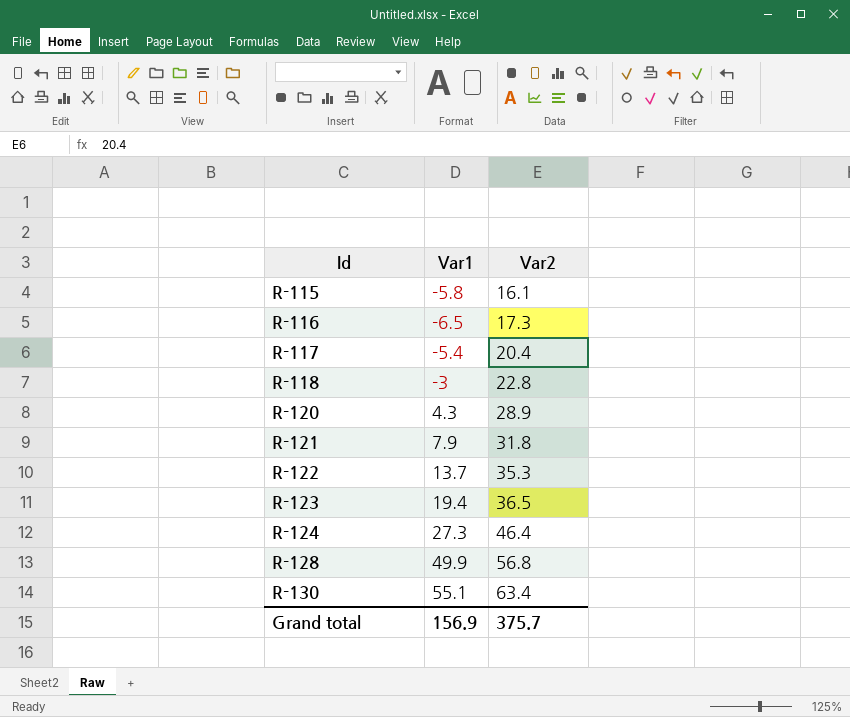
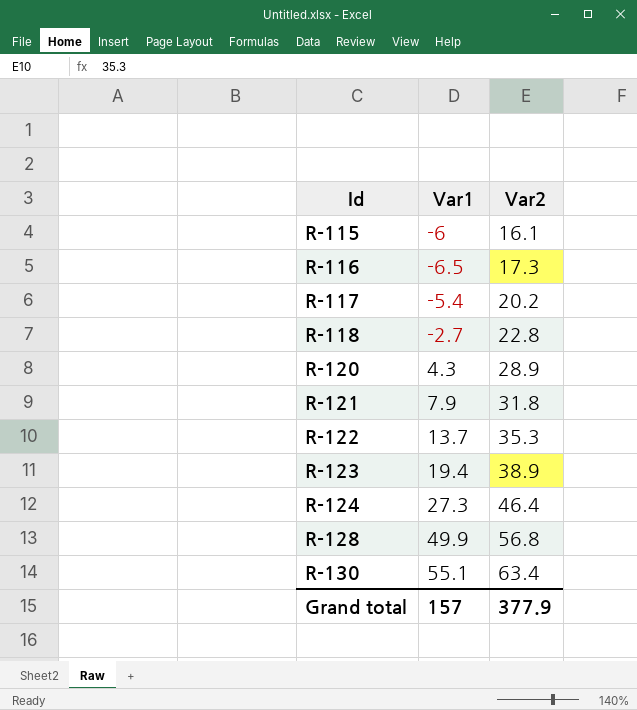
R-115 | Var1: -5.8 -> -6
R-117 | Var2: 20.4 -> 20.2
R-118 | Var1: -3 -> -2.7
R-123 | Var2: 36.5 -> 38.9
Grand total | Var1: 156.9 -> 157
Grand total | Var2: 375.7 -> 377.9

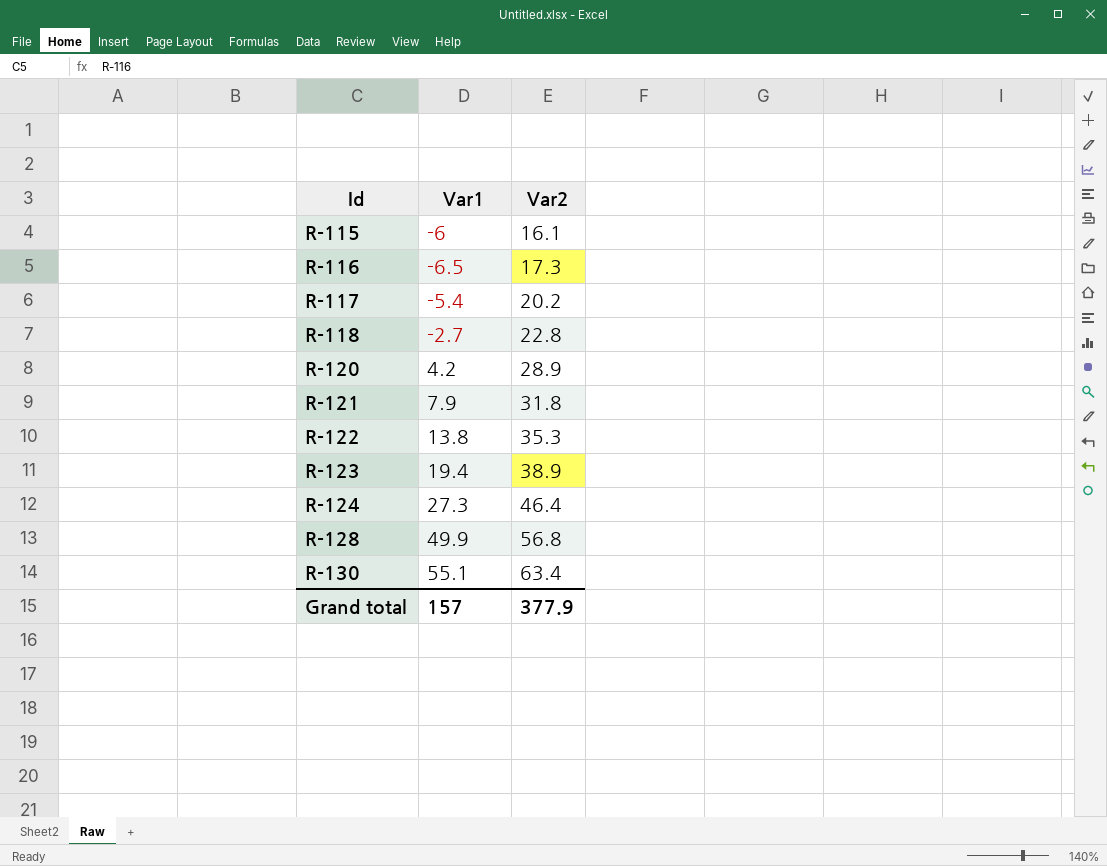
R-120 | Var1: 4.3 -> 4.2
R-122 | Var1: 13.7 -> 13.8

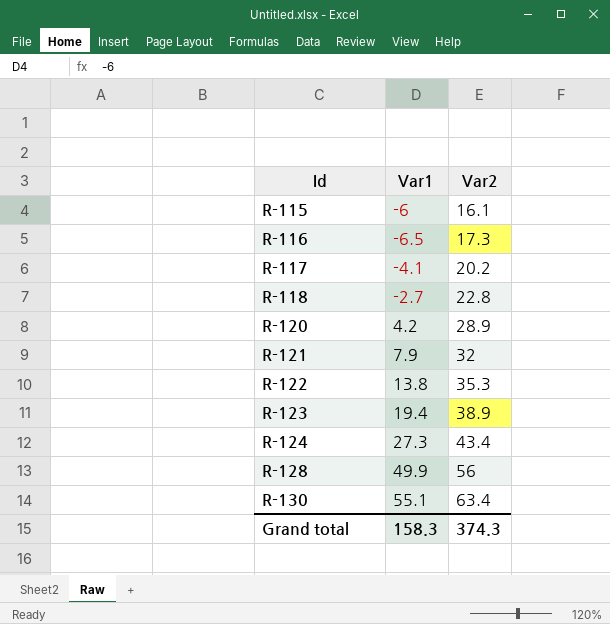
R-117 | Var1: -5.4 -> -4.1
R-121 | Var2: 31.8 -> 32
R-124 | Var2: 46.4 -> 43.4
R-128 | Var2: 56.8 -> 56
Grand total | Var1: 157 -> 158.3
Grand total | Var2: 377.9 -> 374.3

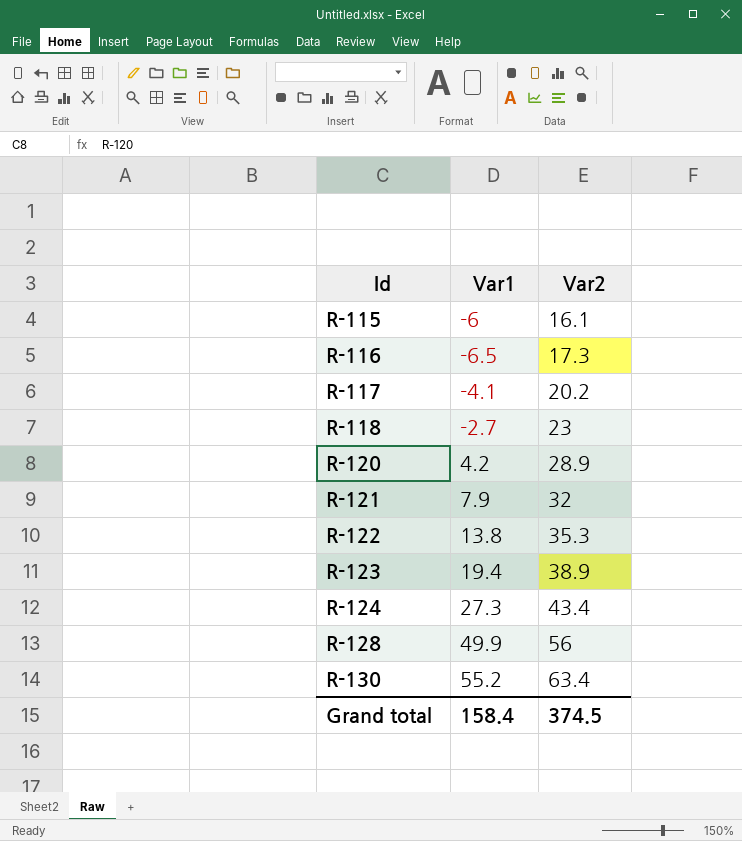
R-118 | Var2: 22.8 -> 23
R-130 | Var1: 55.1 -> 55.2
Grand total | Var1: 158.3 -> 158.4
Grand total | Var2: 374.3 -> 374.5

